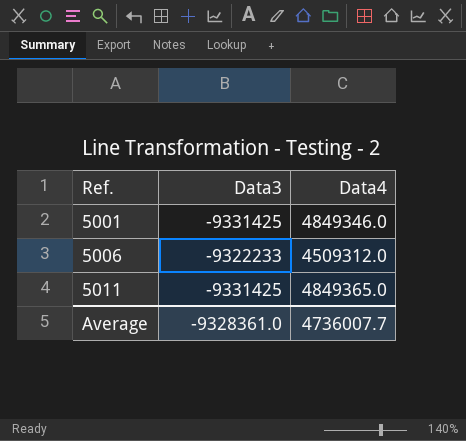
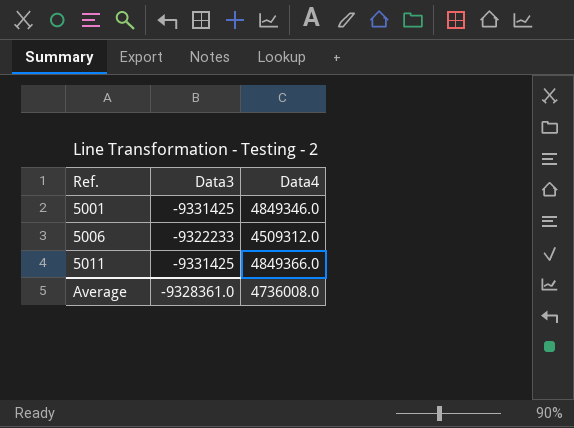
5011 | Data4: 4849365.0 -> 4849366.0
Average | Data4: 4736007.7 -> 4736008.0

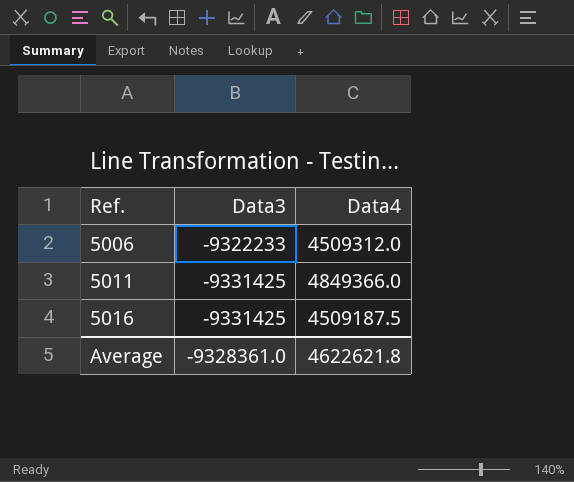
row 5001: -9331425 | 4849346.0 -> none
row 5016: none -> -9331425 | 4509187.5
Average | Data4: 4736008.0 -> 4622621.8

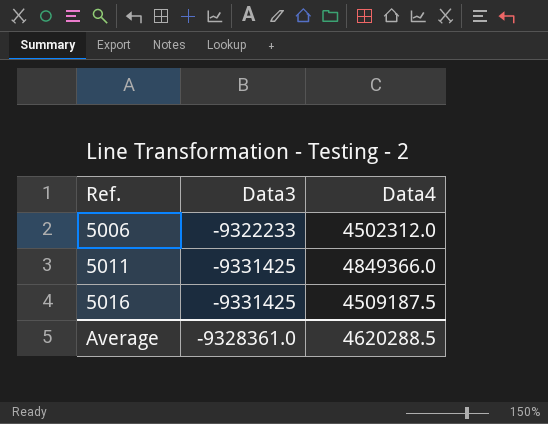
5006 | Data4: 4509312.0 -> 4502312.0
Average | Data4: 4622621.8 -> 4620288.5

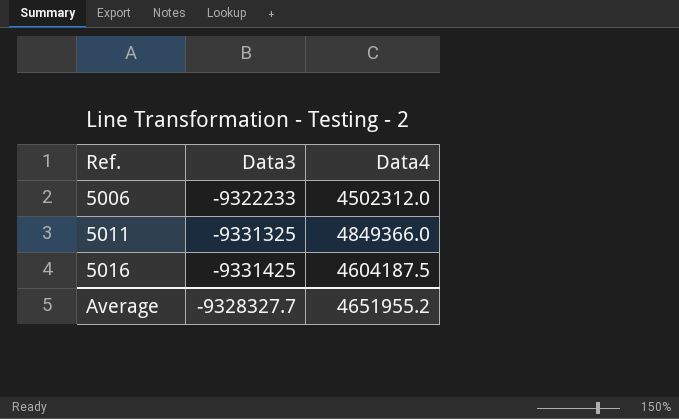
5011 | Data3: -9331425 -> -9331325
5016 | Data4: 4509187.5 -> 4604187.5
Average | Data3: -9328361.0 -> -9328327.7
Average | Data4: 4620288.5 -> 4651955.2

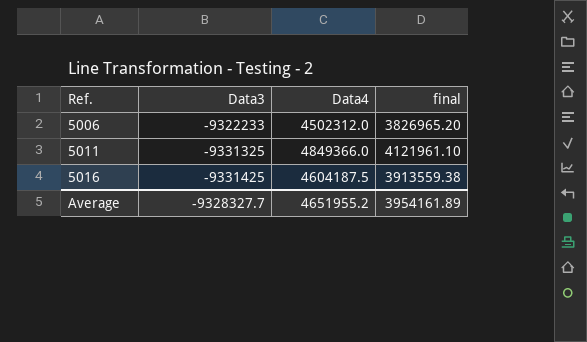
column final | formula: none -> [Data4] * 0.85

